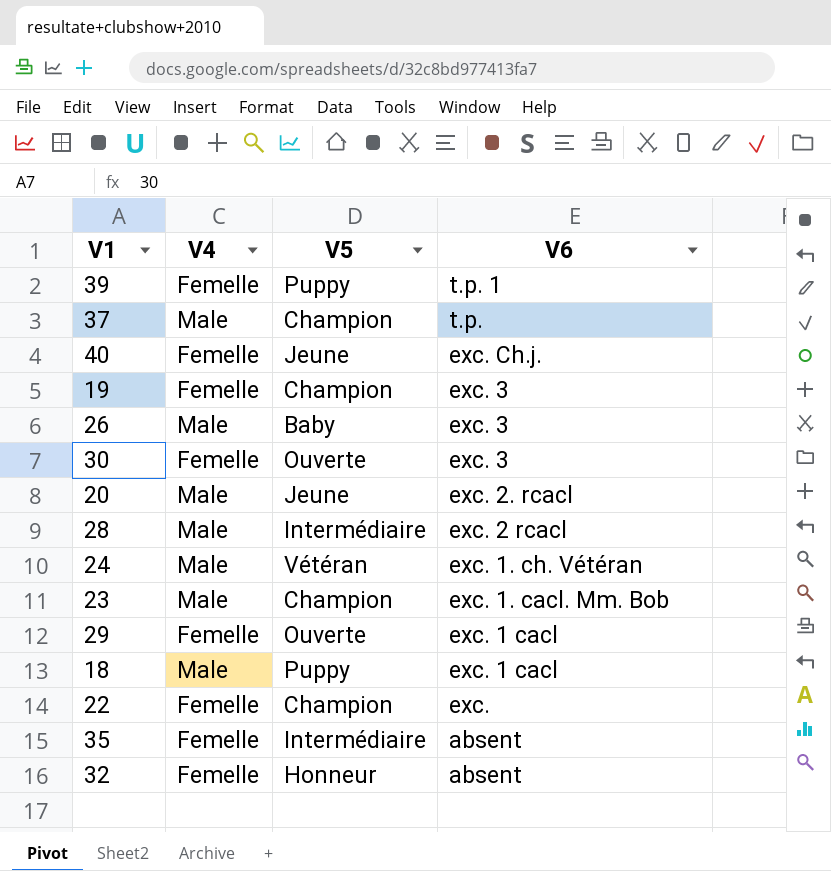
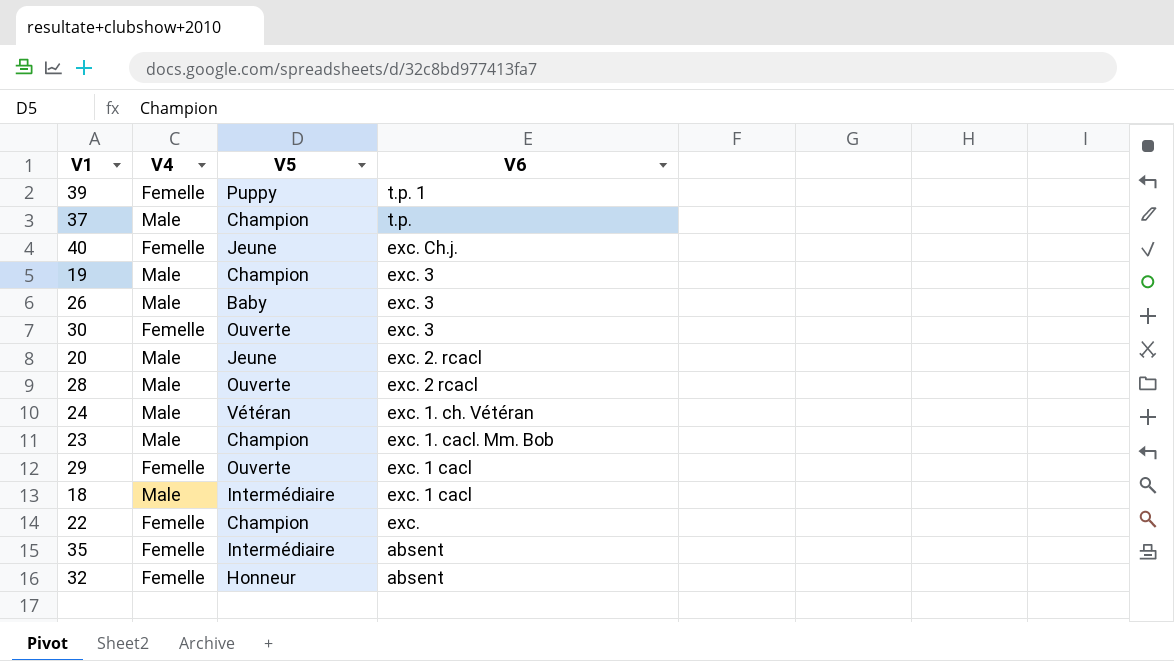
19 | V4: Femelle -> Male
28 | V5: Intermédiaire -> Ouverte
18 | V5: Puppy -> Intermédiaire

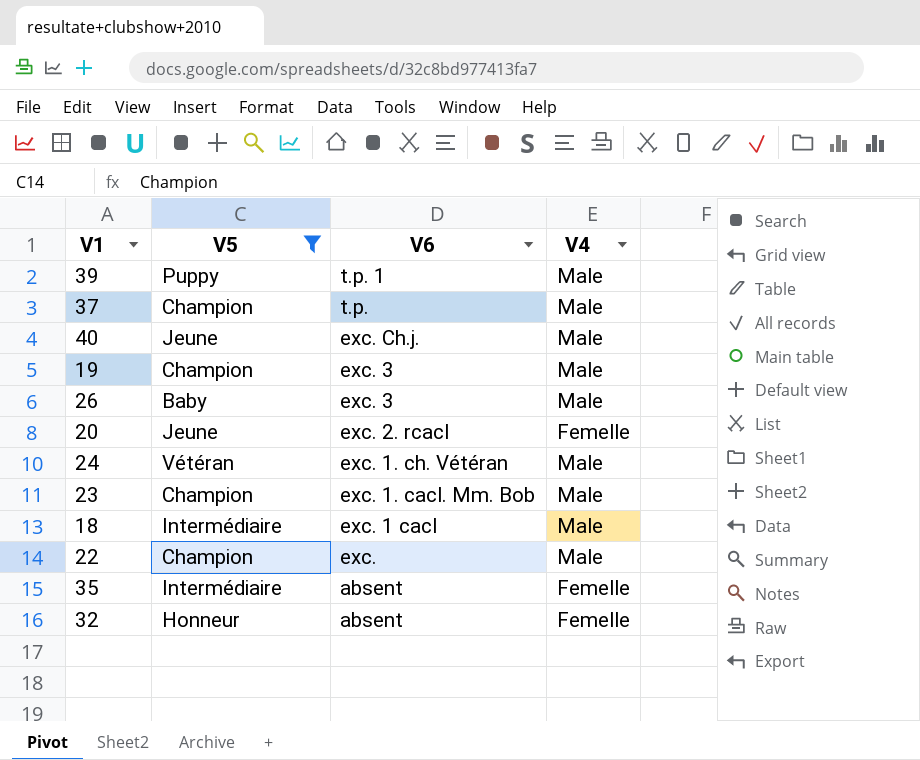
filter: none -> V5 != Ouverte
column V4 | position: 2 -> 4
39 | V4: Femelle -> Male
40 | V4: Femelle -> Male
20 | V4: Male -> Femelle
22 | V4: Femelle -> Male

